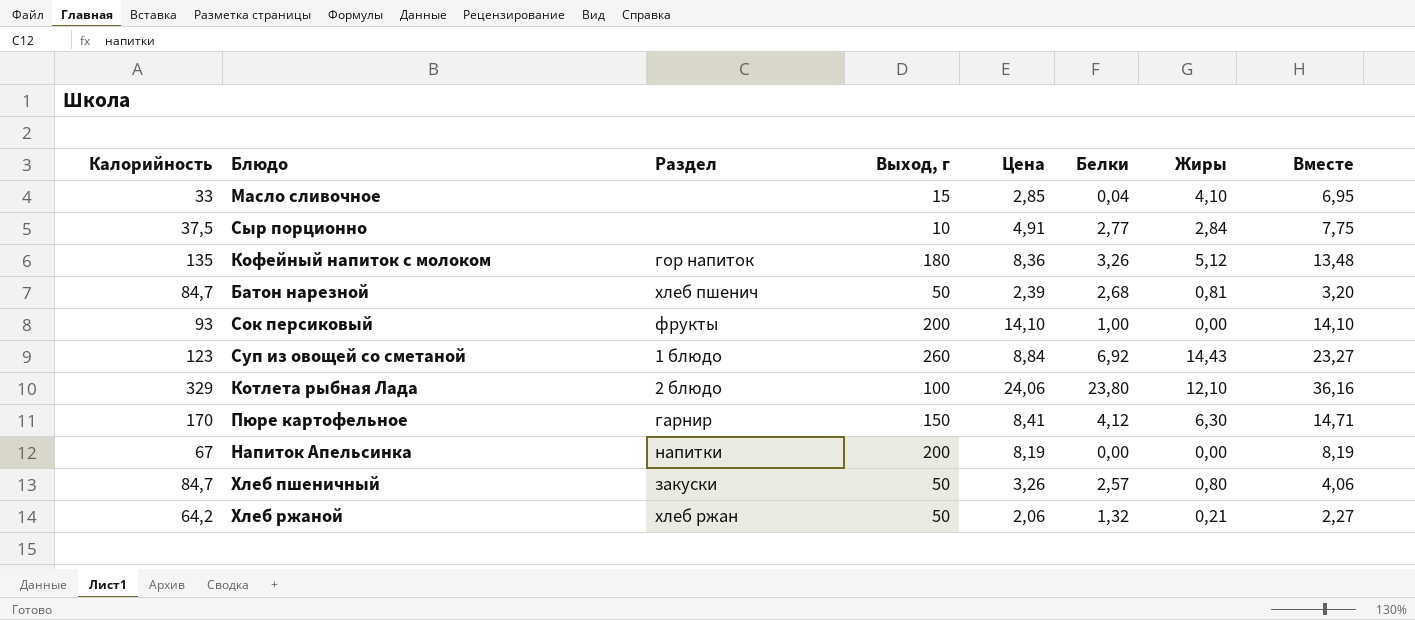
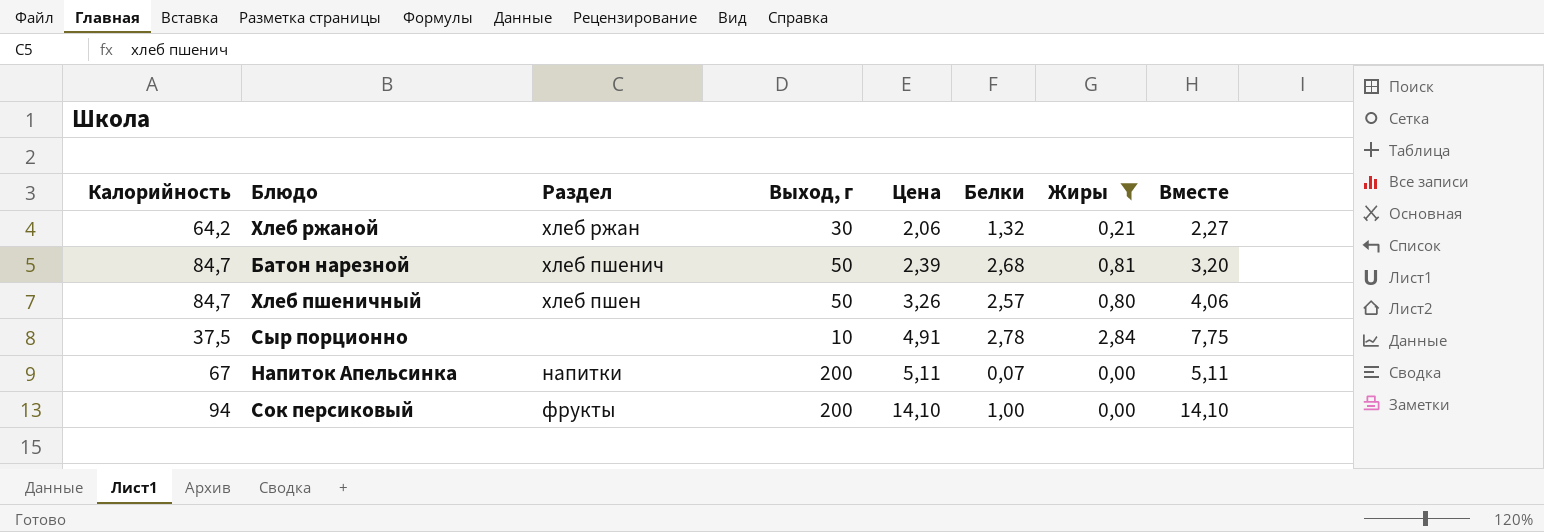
filter: none -> Жиры <= 2,84
row order: none -> Цена ascending
Хлеб ржаной | Выход, г: 50 -> 30
Хлеб пшеничный | Раздел: закуски -> хлеб пшен
Сыр порционно | Белки: 2,77 -> 2,78
Напиток Апельсинка | Цена: 8,19 -> 5,11
Напиток Апельсинка | Белки: 0,00 -> 0,07
Напиток Апельсинка | Вместе: 8,19 -> 5,11
Сок персиковый | Калорийность: 93 -> 94

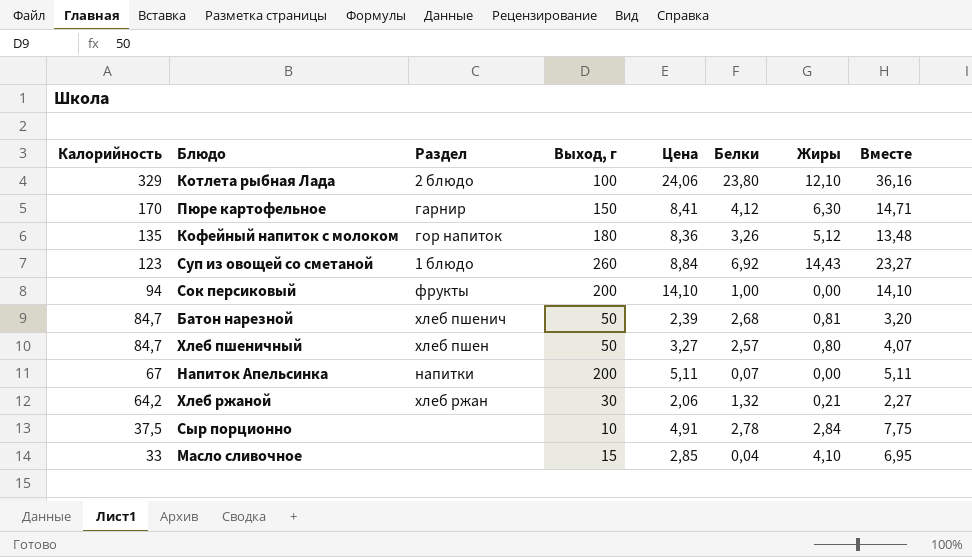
filter: Жиры <= 2,84 -> none
row order: Цена ascending -> Калорийность descending
Хлеб пшеничный | Цена: 3,26 -> 3,27
Хлеб пшеничный | Вместе: 4,06 -> 4,07

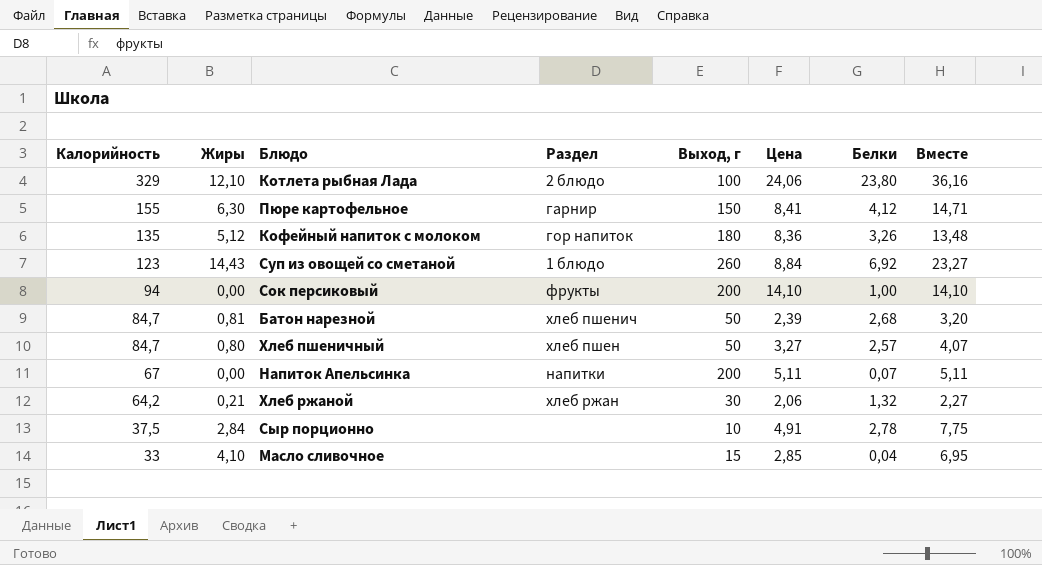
column Жиры | position: 7 -> 2
Пюре картофельное | Калорийность: 170 -> 155

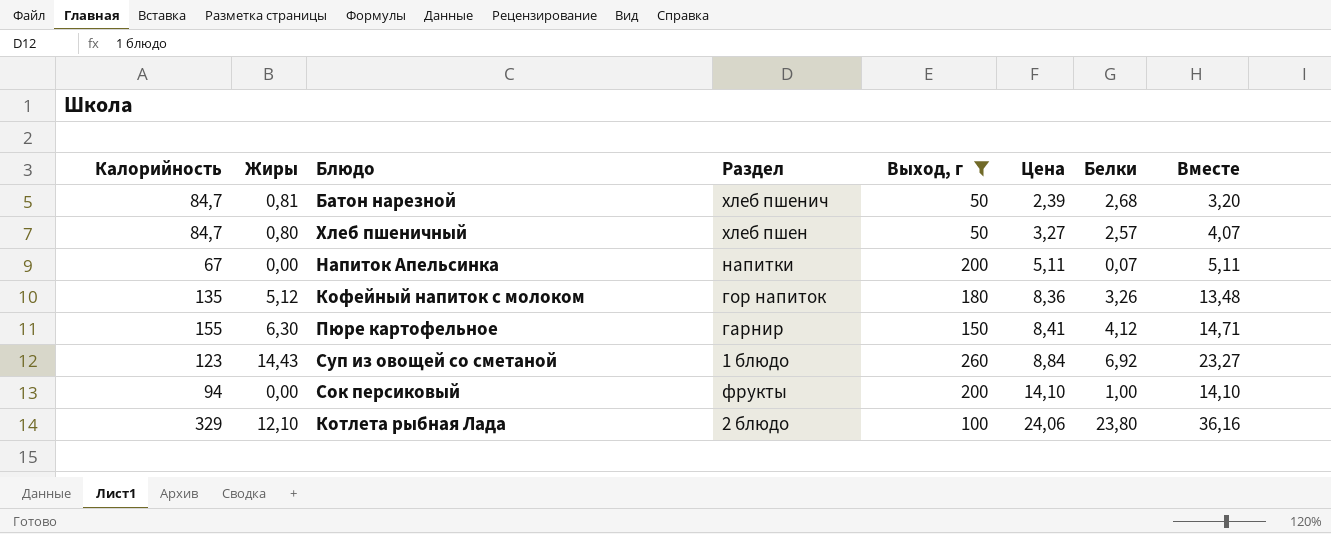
filter: none -> Выход, г >= 50
row order: Калорийность descending -> Цена ascending

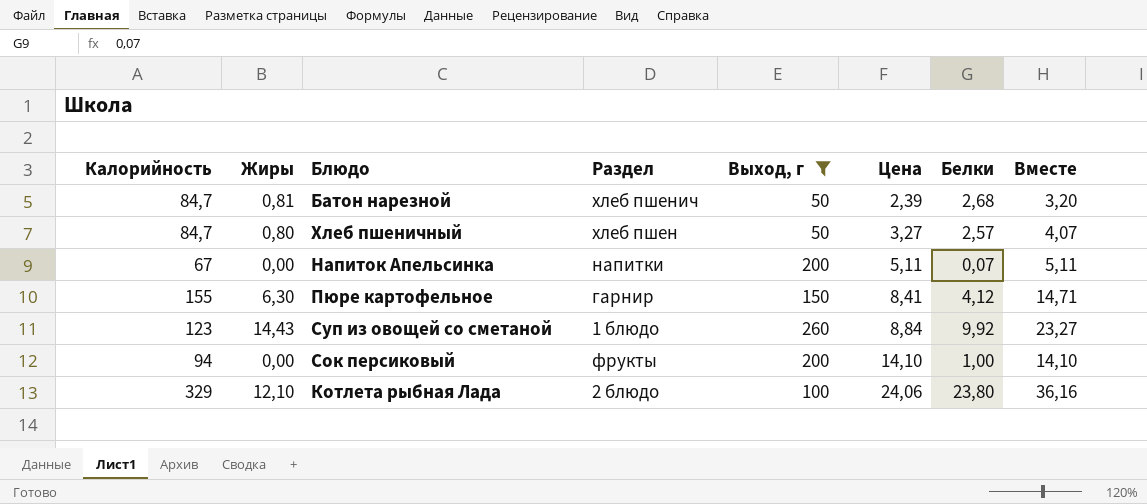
row Кофейный напиток с молоком: 135 | 5,12 | гор напиток | 180 | 8,36 | 3,26 | 13,48 -> none
Суп из овощей со сметаной | Белки: 6,92 -> 9,92

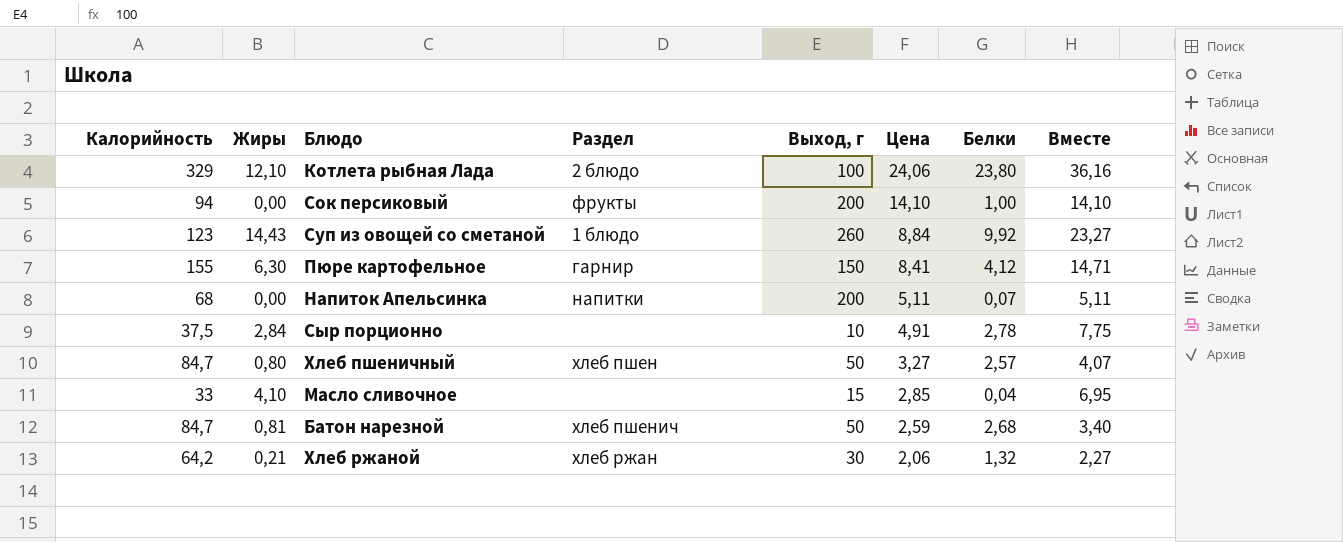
filter: Выход, г >= 50 -> none
row order: Цена ascending -> Цена descending
Напиток Апельсинка | Калорийность: 67 -> 68
Батон нарезной | Цена: 2,39 -> 2,59
Батон нарезной | Вместе: 3,20 -> 3,40

